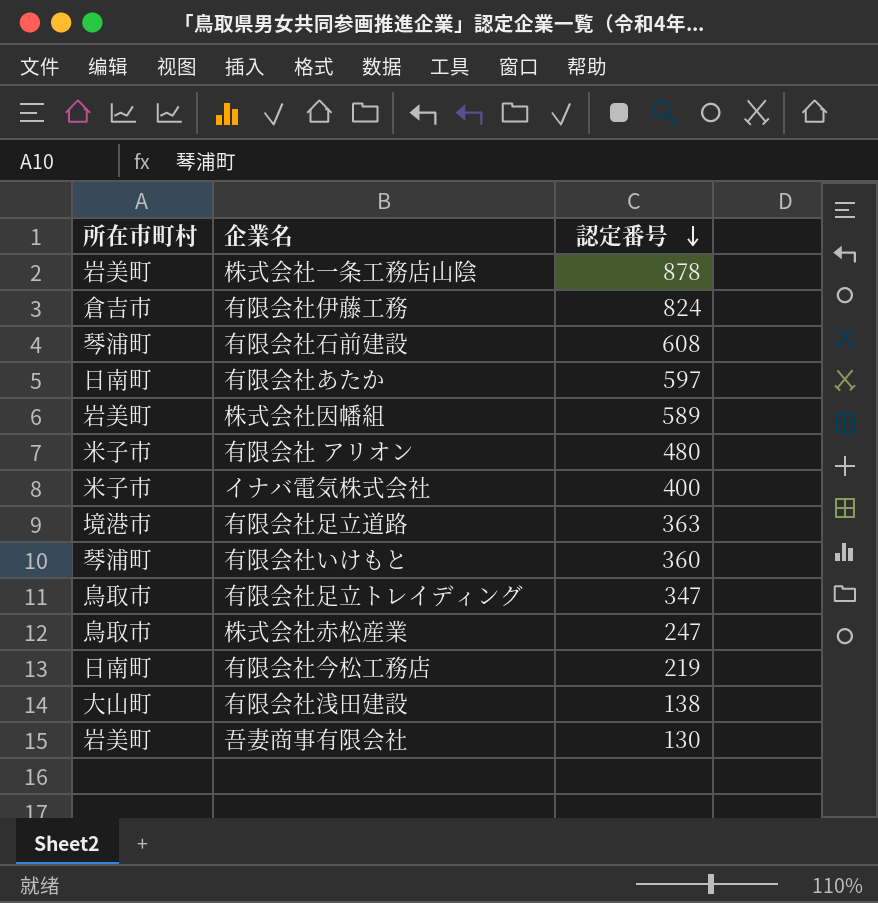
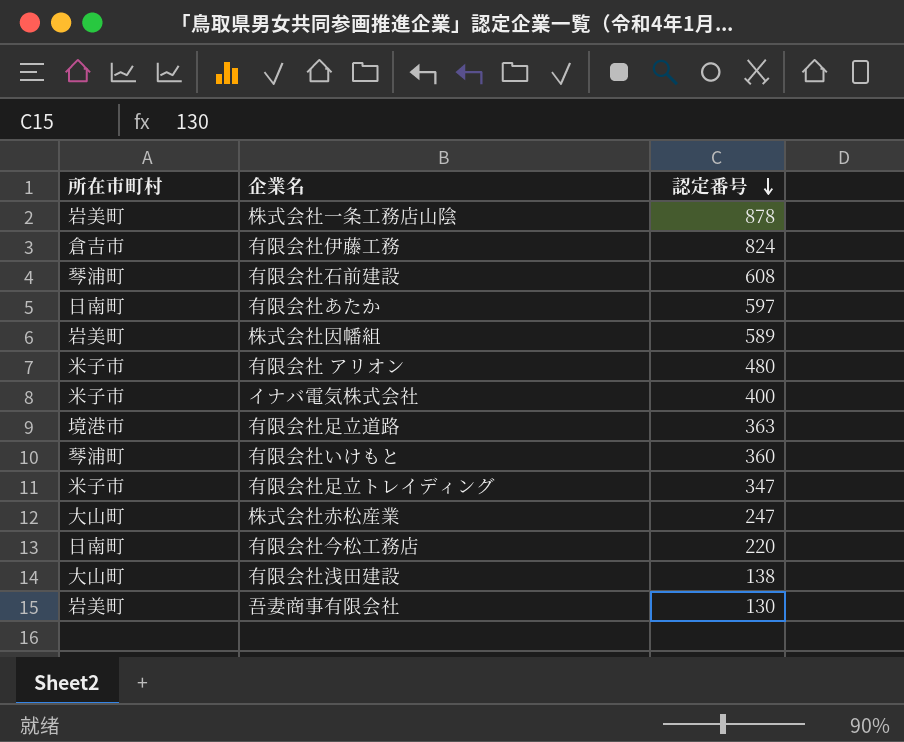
有限会社足立トレイディング | 所在市町村: 鳥取市 -> 米子市
株式会社赤松産業 | 所在市町村: 鳥取市 -> 大山町
有限会社今松工務店 | 認定番号: 219 -> 220

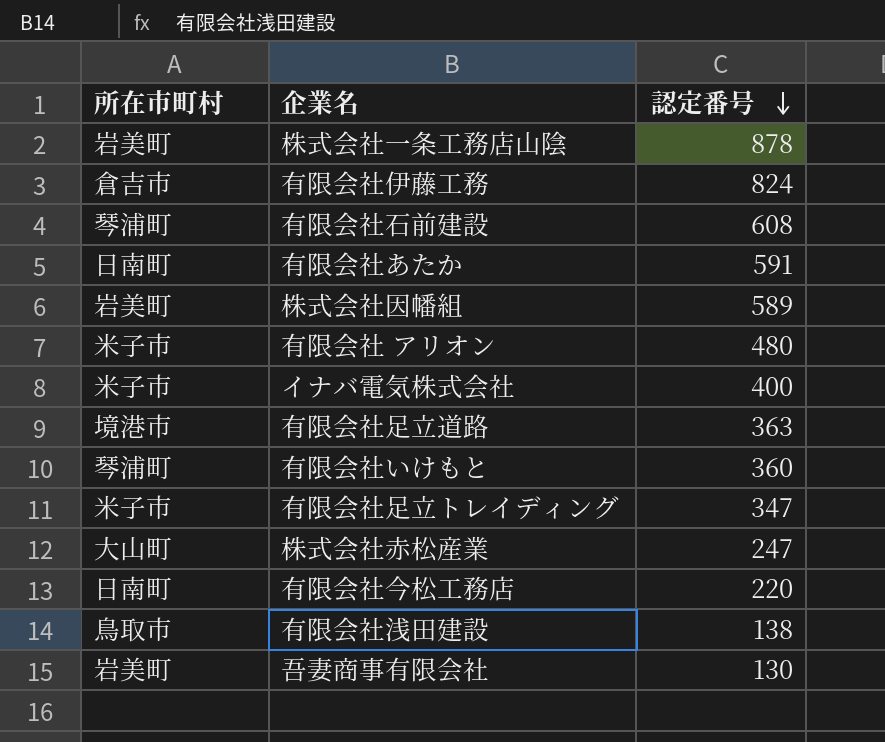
有限会社あたか | 認定番号: 597 -> 591
有限会社浅田建設 | 所在市町村: 大山町 -> 鳥取市

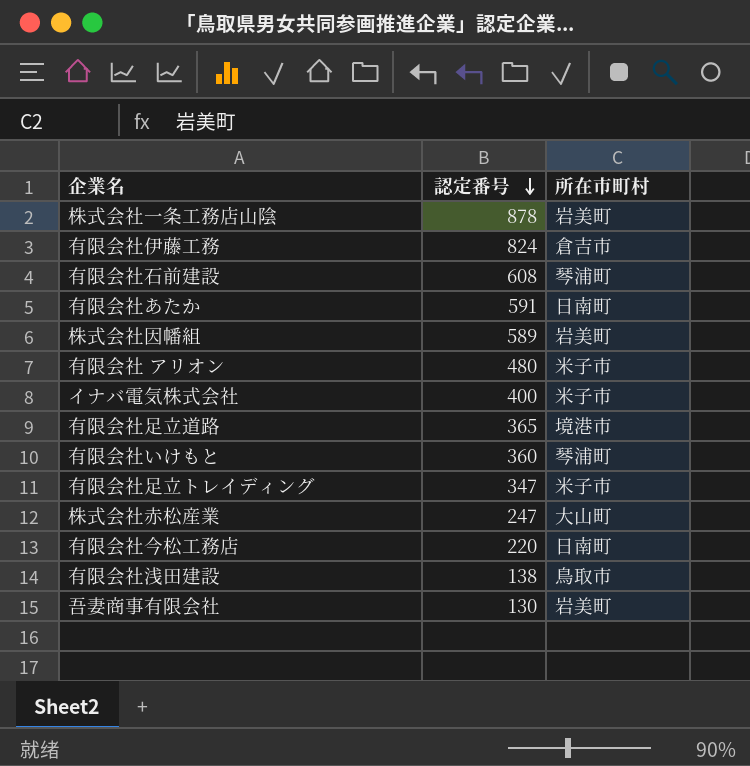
column 所在市町村 | position: 1 -> 3
有限会社足立道路 | 認定番号: 363 -> 365

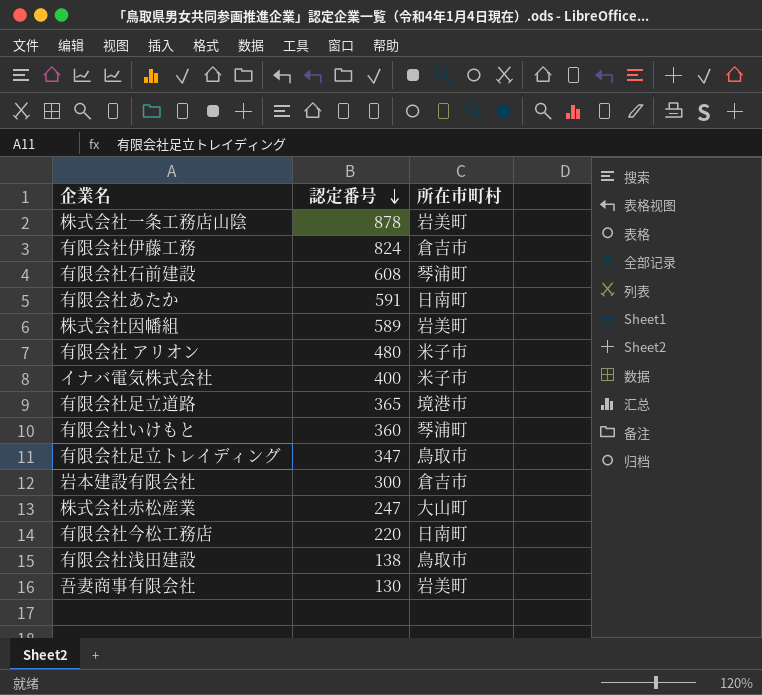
有限会社足立トレイディング | 所在市町村: 米子市 -> 鳥取市
row 岩本建設有限会社: none -> 300 | 倉吉市

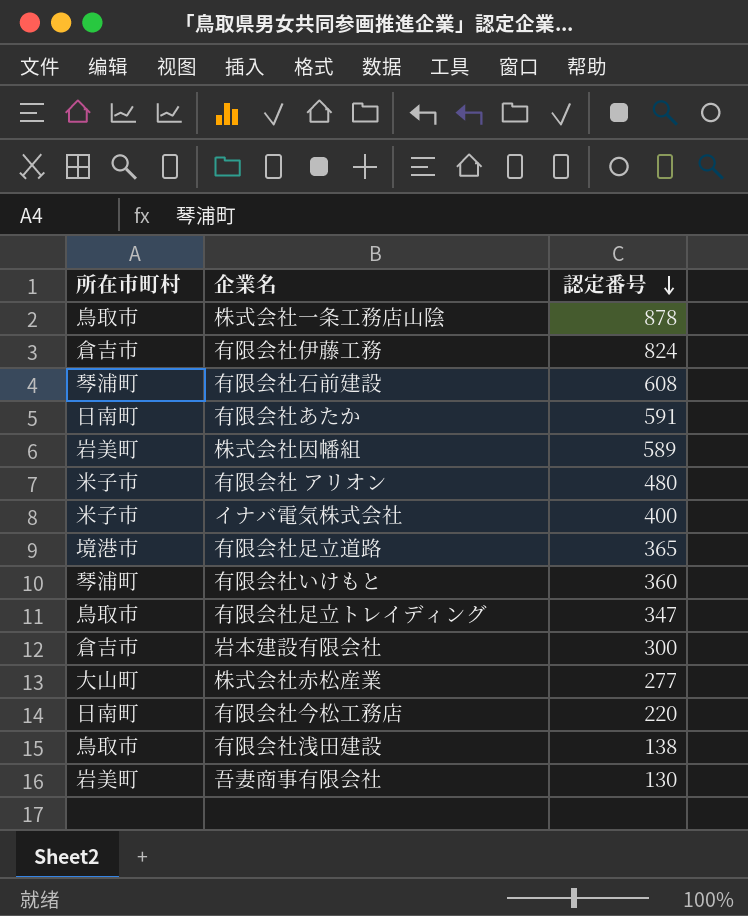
column 所在市町村 | position: 3 -> 1
株式会社一条工務店山陰 | 所在市町村: 岩美町 -> 鳥取市
株式会社赤松産業 | 認定番号: 247 -> 277

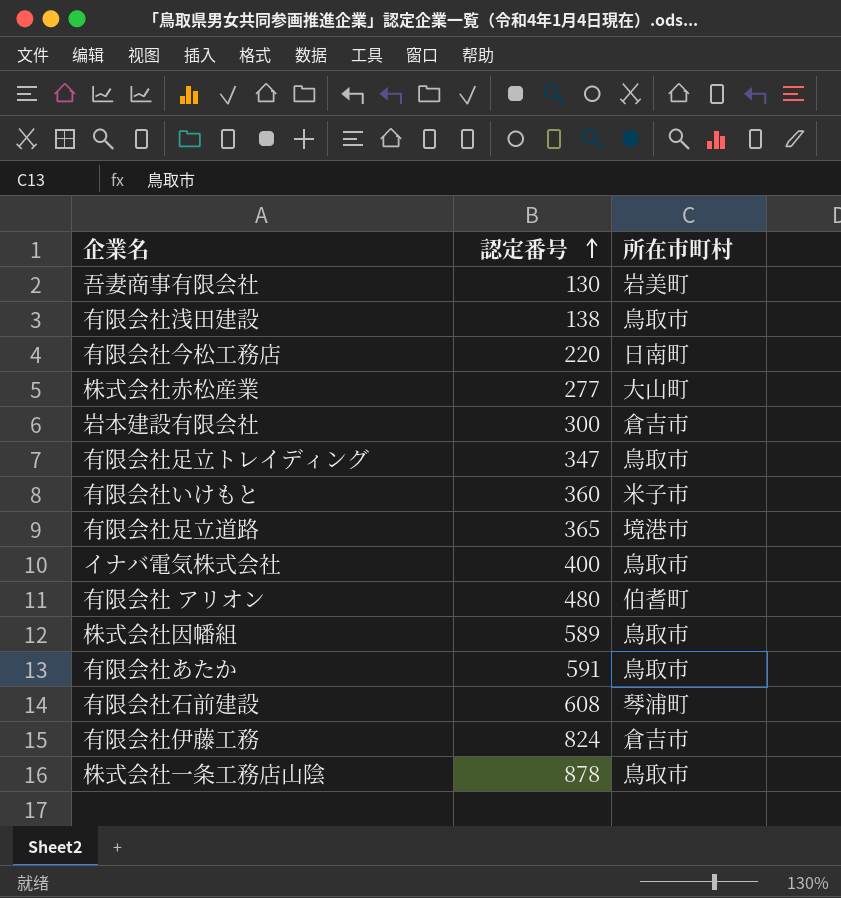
row order: 認定番号 descending -> 認定番号 ascending
column 所在市町村 | position: 1 -> 3
有限会社いけもと | 所在市町村: 琴浦町 -> 米子市
イナバ電気株式会社 | 所在市町村: 米子市 -> 鳥取市
有限会社 アリオン | 所在市町村: 米子市 -> 伯耆町
株式会社因幡組 | 所在市町村: 岩美町 -> 鳥取市
有限会社あたか | 所在市町村: 日南町 -> 鳥取市

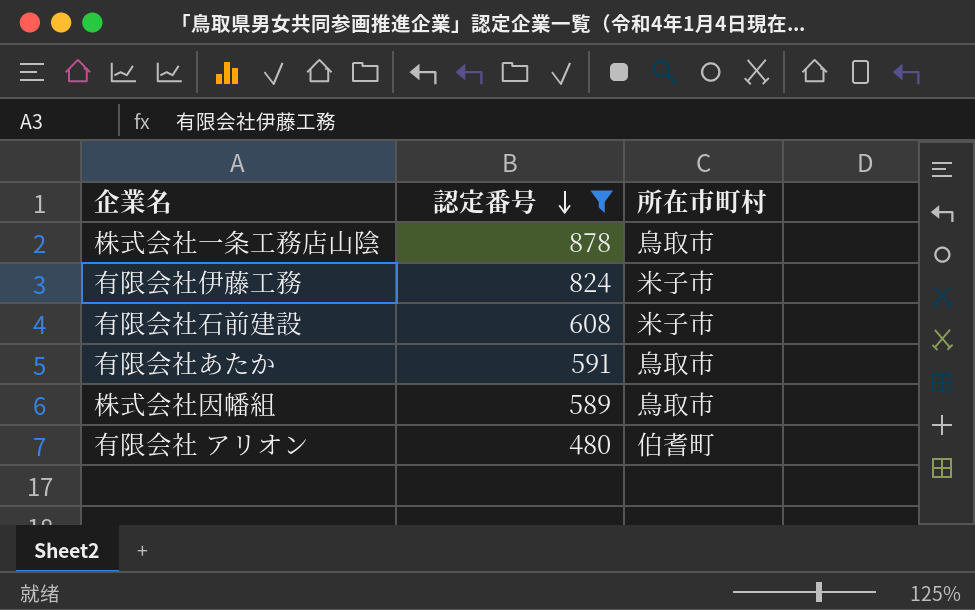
filter: none -> 認定番号 >= 480
row order: 認定番号 ascending -> 認定番号 descending
有限会社伊藤工務 | 所在市町村: 倉吉市 -> 米子市
有限会社石前建設 | 所在市町村: 琴浦町 -> 米子市

